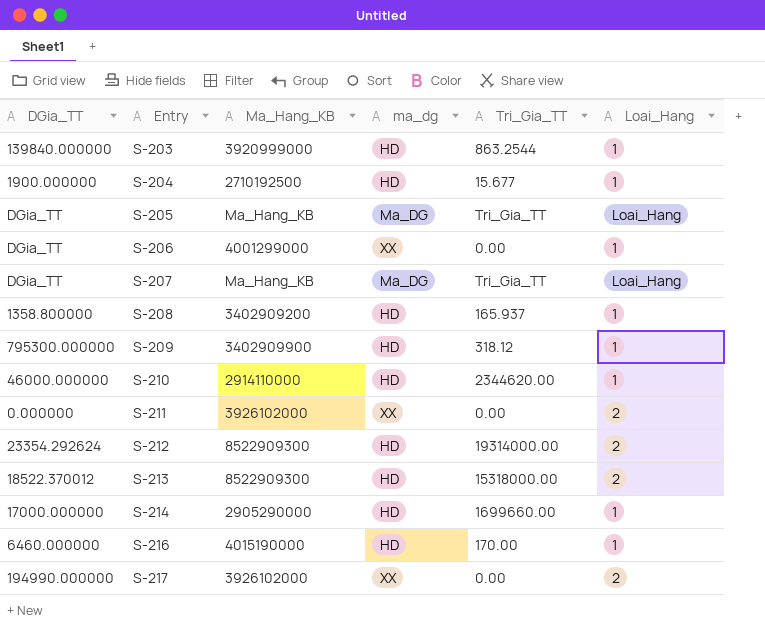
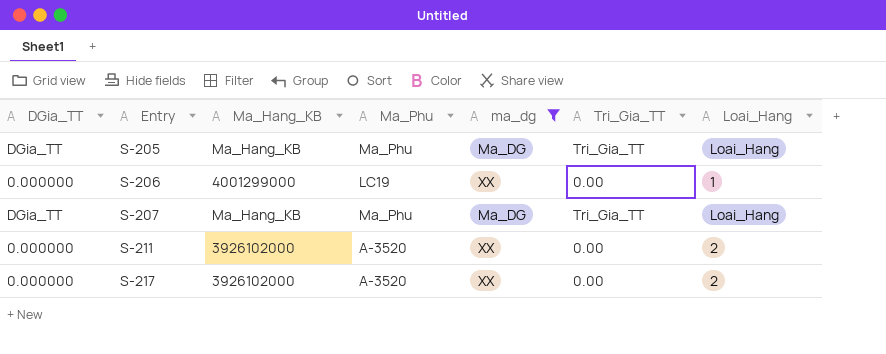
filter: none -> ma_dg != HD
column Ma_Phu | position: none -> 4
S-206 | DGia_TT: DGia_TT -> 0.000000
S-217 | DGia_TT: 194990.000000 -> 0.000000

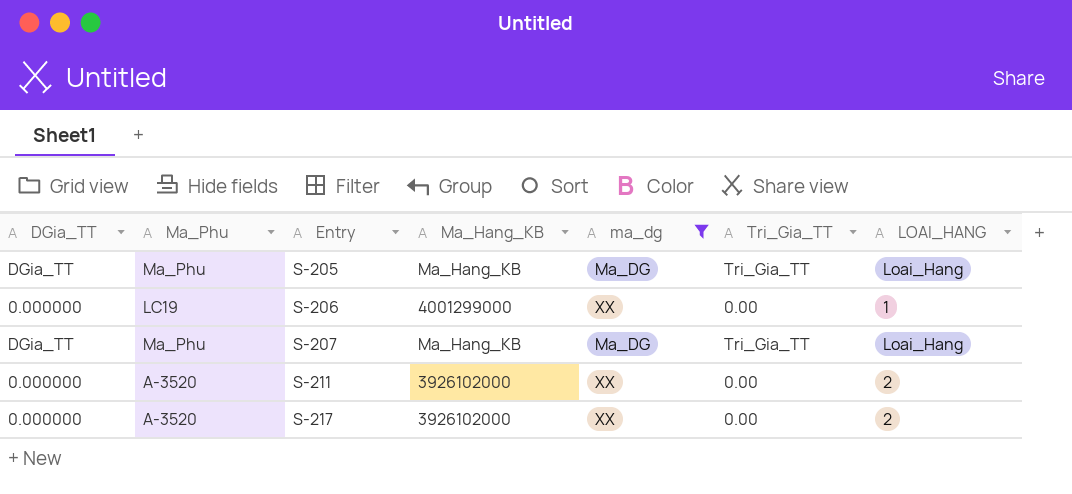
column Ma_Phu | position: 4 -> 2
column name: Loai_Hang -> LOAI_HANG

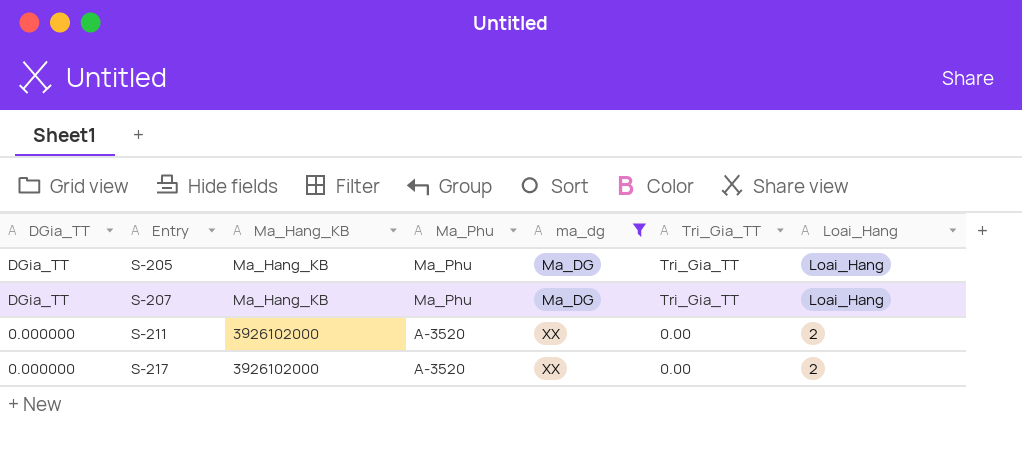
column Ma_Phu | position: 2 -> 4
column name: LOAI_HANG -> Loai_Hang
row S-206: 0.000000 | LC19 | 4001299000 | XX | 0.00 | 1 -> none

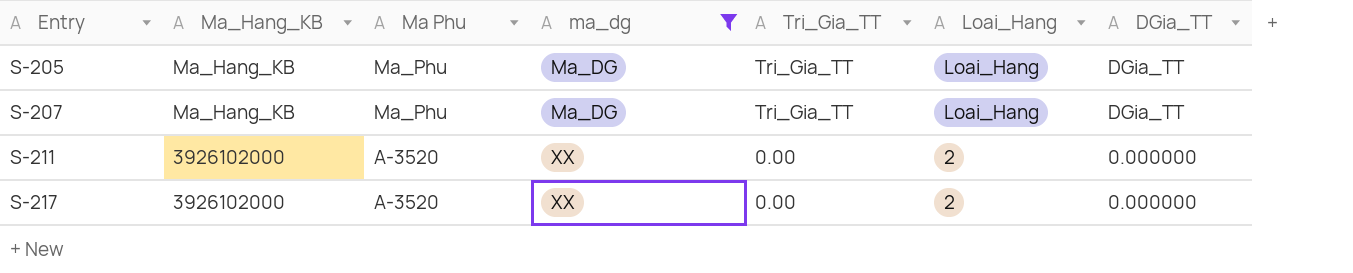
column name: Ma_Phu -> Ma Phu
column DGia_TT | position: 1 -> 7

